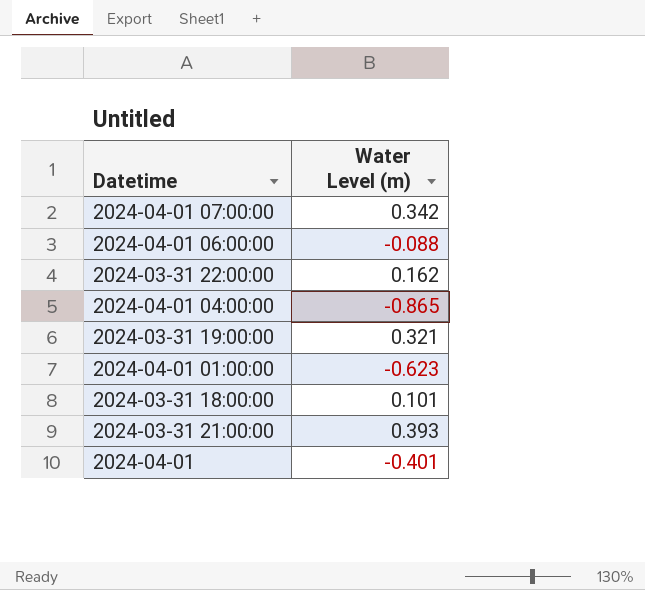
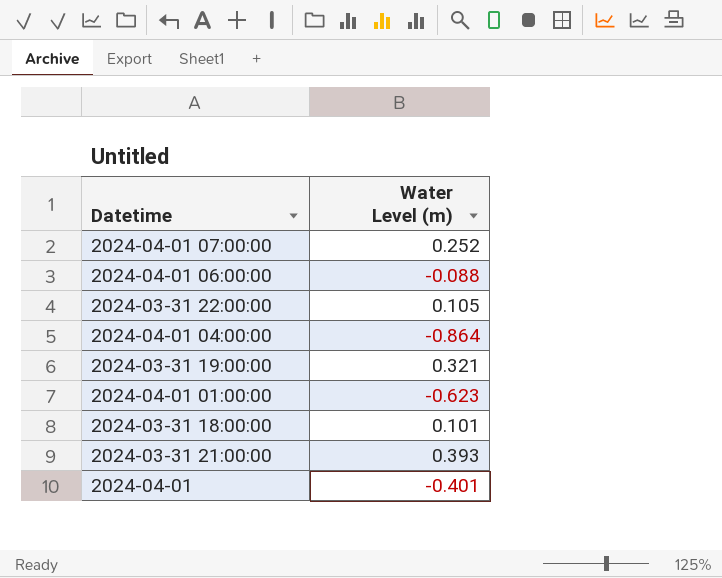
2024-04-01 07:00:00 | Water Level (m): 0.342 -> 0.252
2024-03-31 22:00:00 | Water Level (m): 0.162 -> 0.105
2024-04-01 04:00:00 | Water Level (m): -0.865 -> -0.864

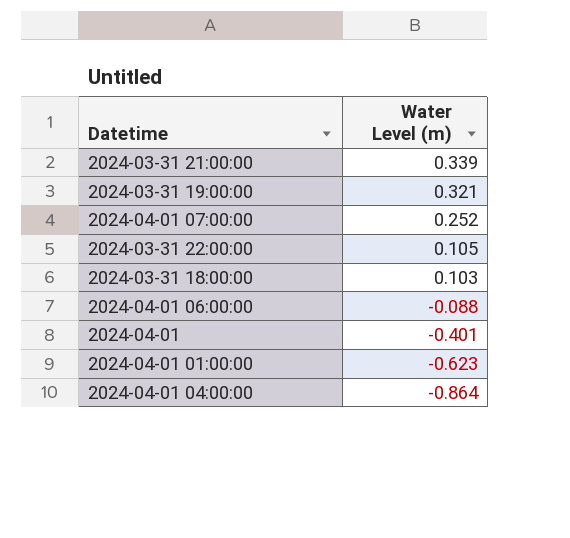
row order: none -> Water Level (m) descending
2024-03-31 21:00:00 | Water Level (m): 0.393 -> 0.339
2024-03-31 18:00:00 | Water Level (m): 0.101 -> 0.103

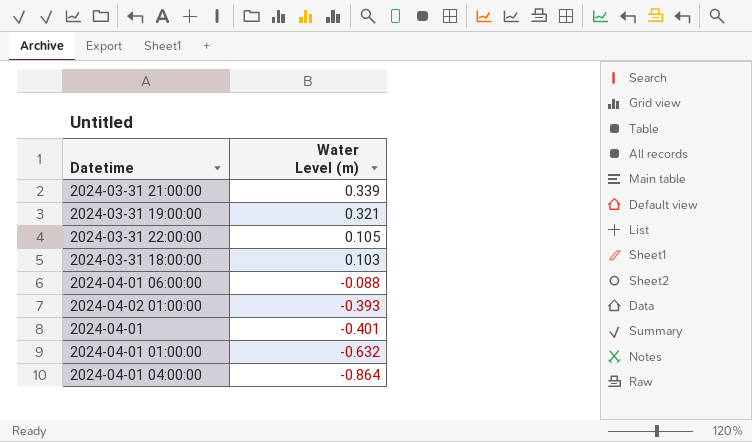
row 2024-04-01 07:00:00: 0.252 -> none
row 2024-04-02 01:00:00: none -> -0.393
2024-04-01 01:00:00 | Water Level (m): -0.623 -> -0.632

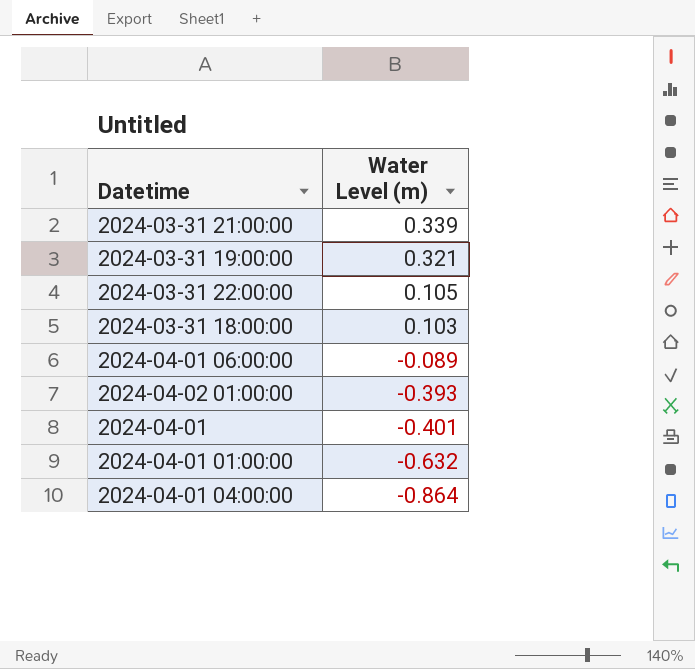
2024-04-01 06:00:00 | Water Level (m): -0.088 -> -0.089

